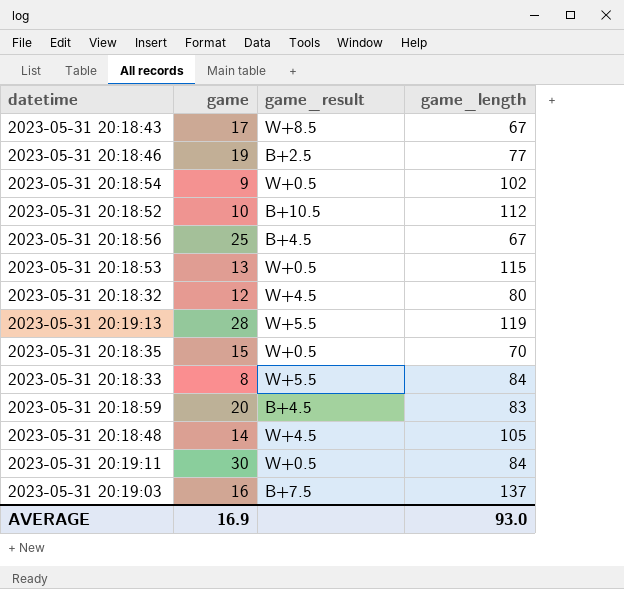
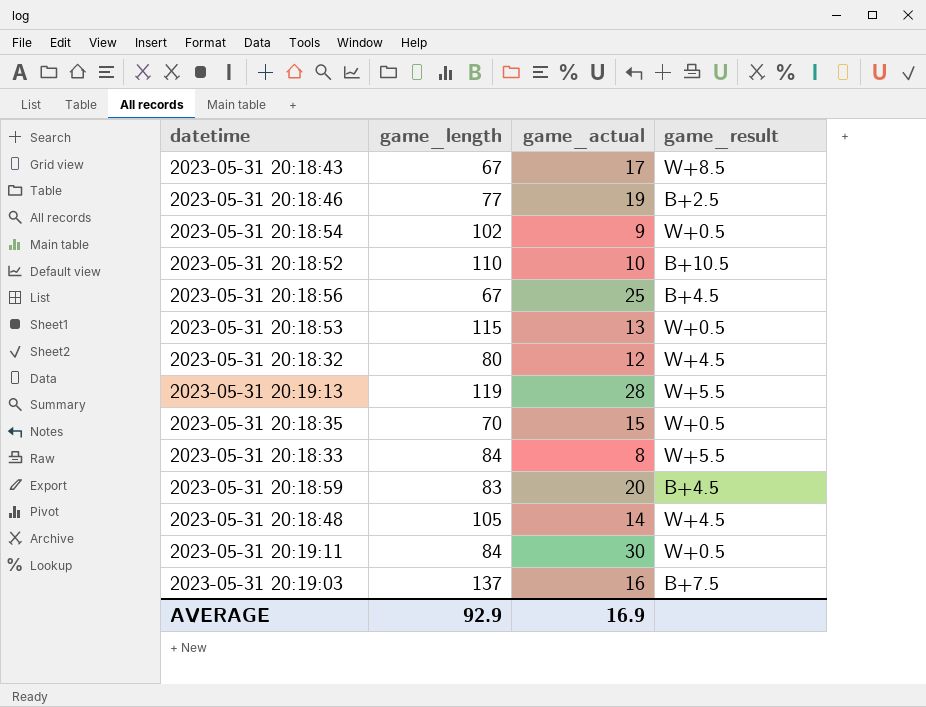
column game_length | position: 4 -> 2
column name: game -> game_actual
2023-05-31 20:18:52 | game_length: 112 -> 110
AVERAGE | game_length: 93.0 -> 92.9

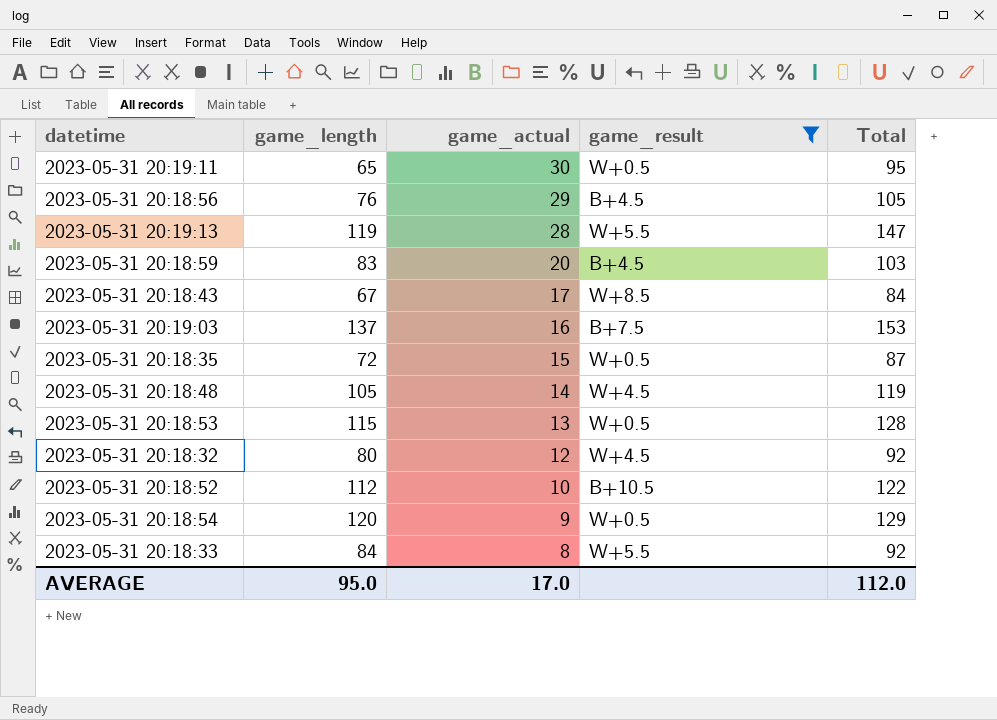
filter: none -> game_result != B+2.5
row order: none -> game_actual descending
column Total | formula: none -> [game_length] + [game_actual]
2023-05-31 20:19:11 | game_length: 84 -> 65
2023-05-31 20:18:56 | game_length: 67 -> 76
2023-05-31 20:18:56 | game_actual: 25 -> 29
2023-05-31 20:18:35 | game_length: 70 -> 72
2023-05-31 20:18:52 | game_length: 110 -> 112
2023-05-31 20:18:54 | game_length: 102 -> 120
AVERAGE | game_length: 92.9 -> 95.0
AVERAGE | game_actual: 16.9 -> 17.0

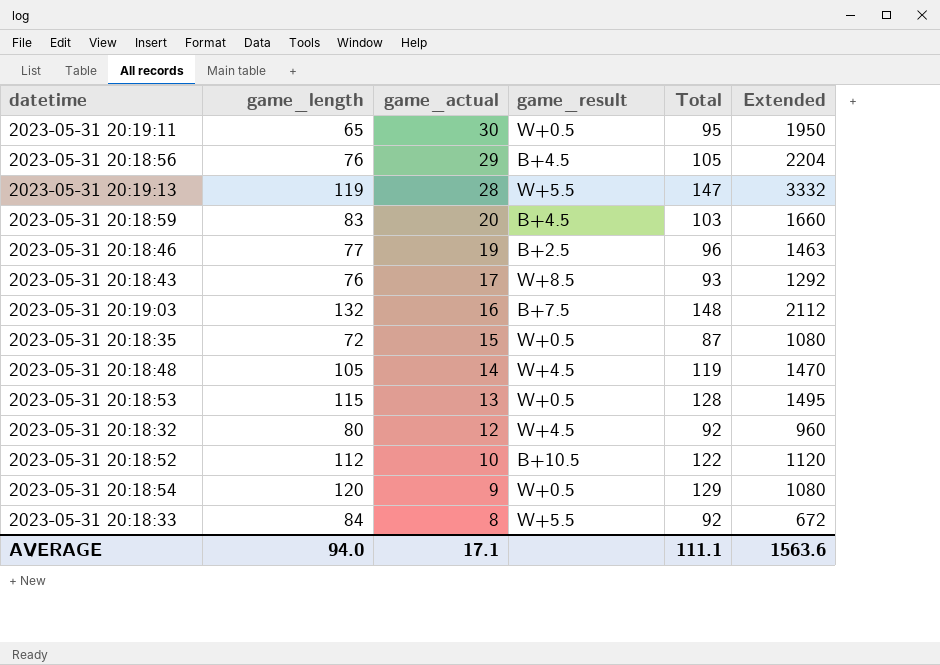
filter: game_result != B+2.5 -> none
column Extended | formula: none -> [game_length] * [game_actual]
2023-05-31 20:18:43 | game_length: 67 -> 76
2023-05-31 20:18:43 | Total: 84 -> 93
2023-05-31 20:19:03 | game_length: 137 -> 132
2023-05-31 20:19:03 | Total: 153 -> 148
AVERAGE | game_length: 95.0 -> 94.0
AVERAGE | game_actual: 17.0 -> 17.1
AVERAGE | Total: 112.0 -> 111.1

